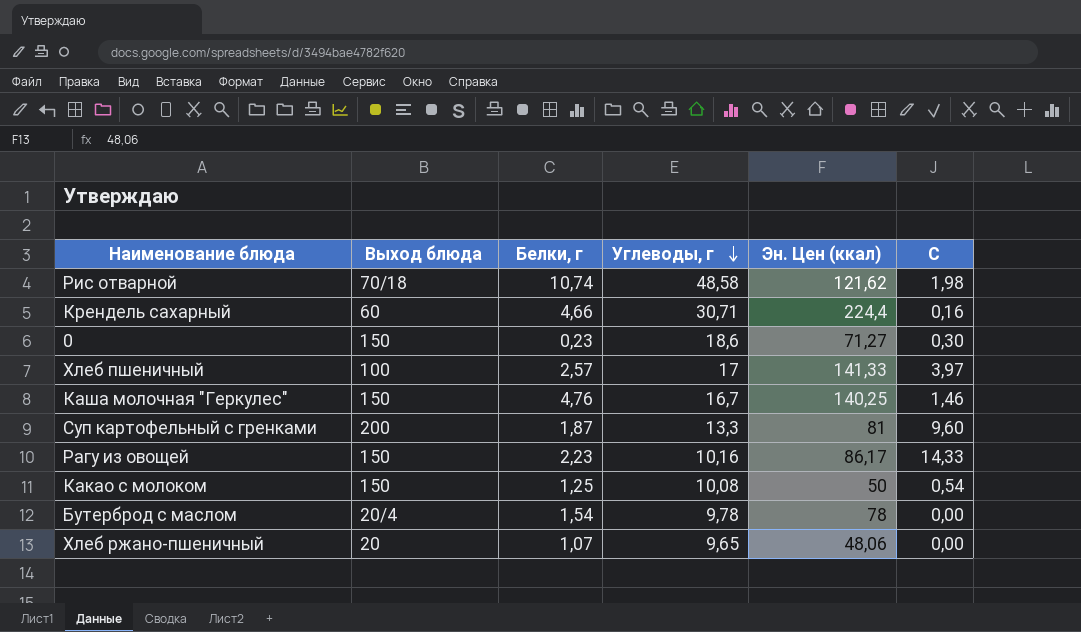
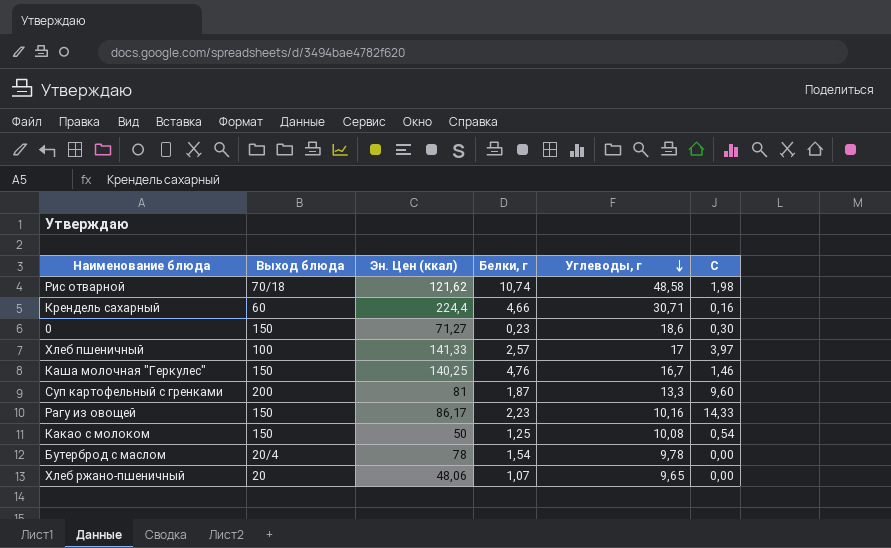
column Эн. Цен (ккал) | position: 5 -> 3

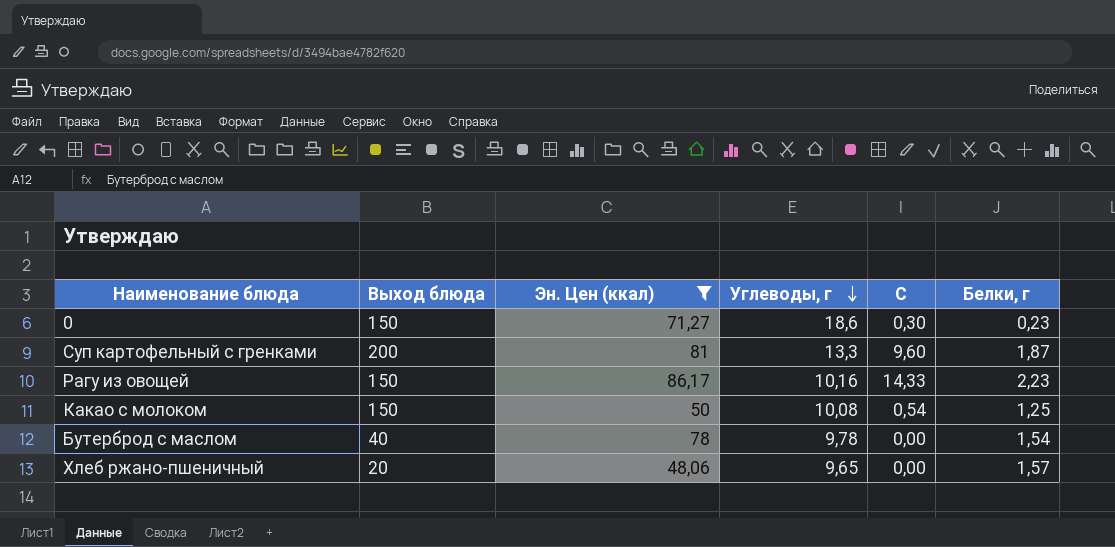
filter: none -> Эн. Цен (ккал) <= 86,17
column Белки, г | position: 4 -> 6
Бутерброд с маслом | Выход блюда: 20/4 -> 40
Хлеб ржано-пшеничный | Белки, г: 1,07 -> 1,57

